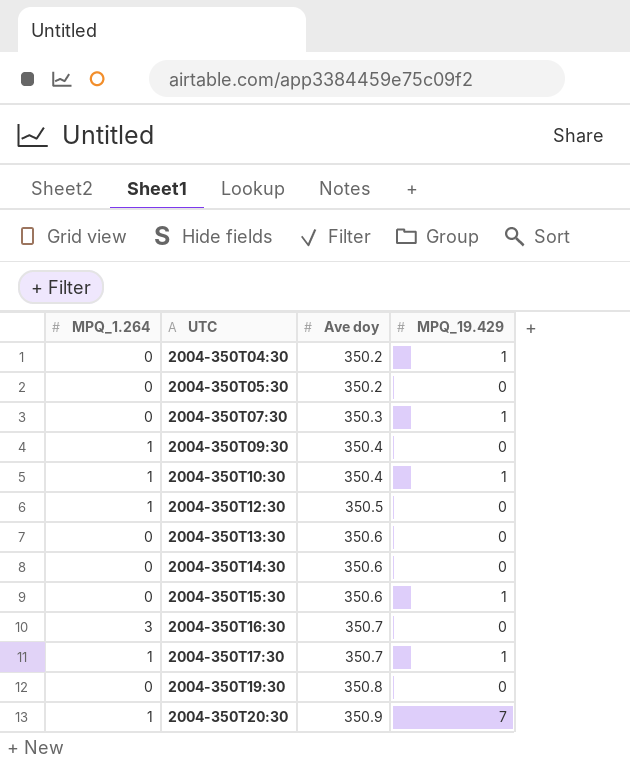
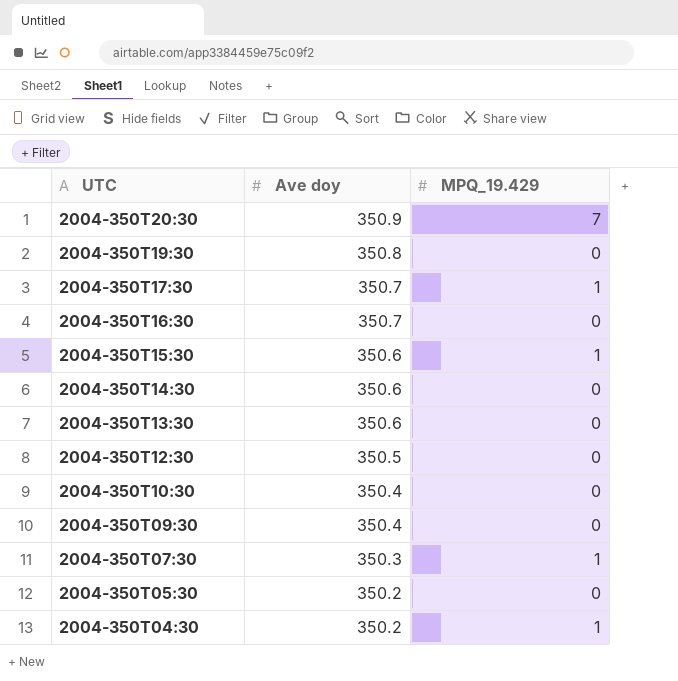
row order: UTC ascending -> UTC descending
column MPQ_1.264 | position: 1 -> none
2004-350T10:30 | MPQ_19.429: 1 -> 0

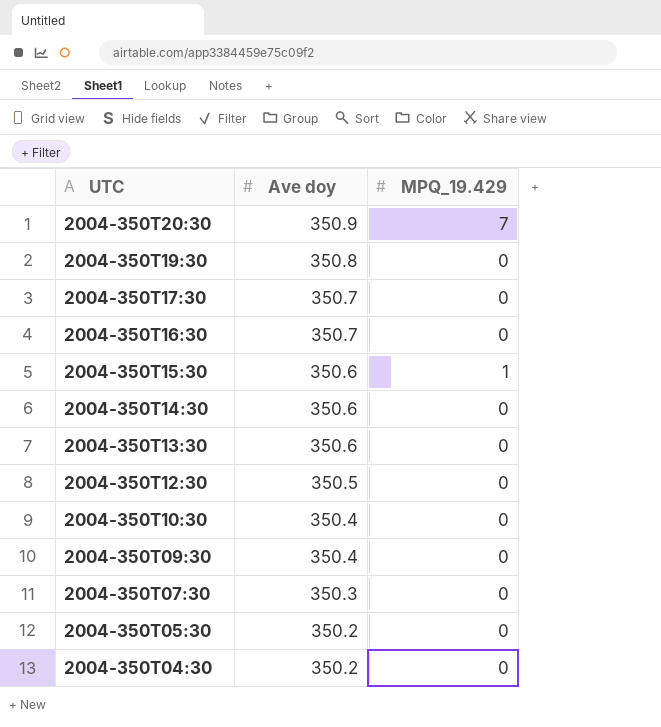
2004-350T17:30 | MPQ_19.429: 1 -> 0
2004-350T07:30 | MPQ_19.429: 1 -> 0
2004-350T04:30 | MPQ_19.429: 1 -> 0

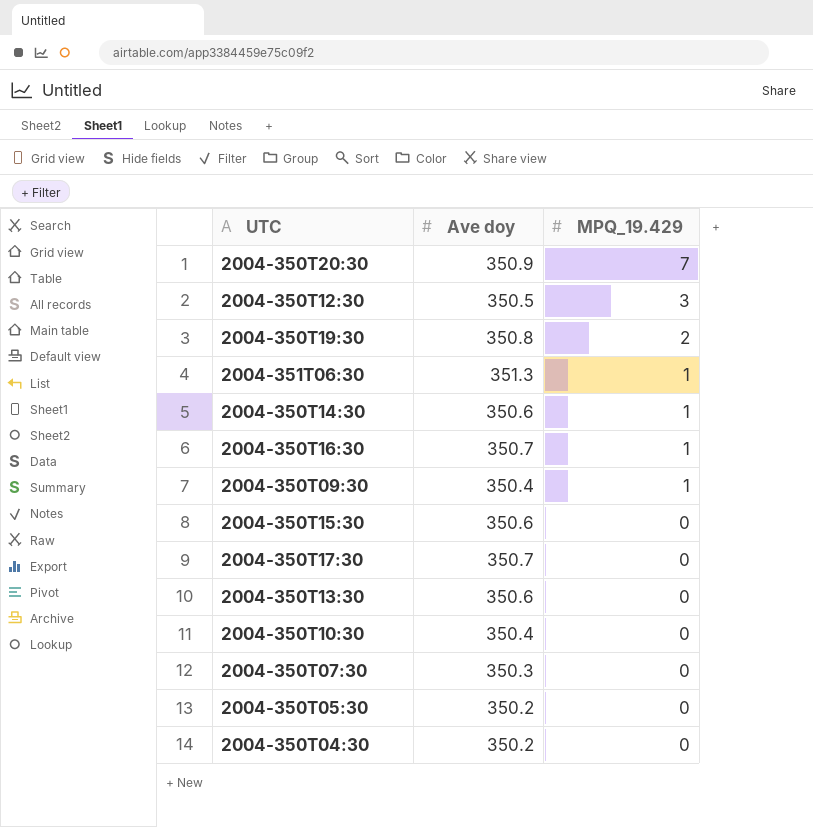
row order: UTC descending -> MPQ_19.429 descending
2004-350T12:30 | MPQ_19.429: 0 -> 3
2004-350T19:30 | MPQ_19.429: 0 -> 2
row 2004-351T06:30: none -> 351.3 | 1
2004-350T14:30 | MPQ_19.429: 0 -> 1
2004-350T16:30 | MPQ_19.429: 0 -> 1
2004-350T09:30 | MPQ_19.429: 0 -> 1
2004-350T15:30 | MPQ_19.429: 1 -> 0

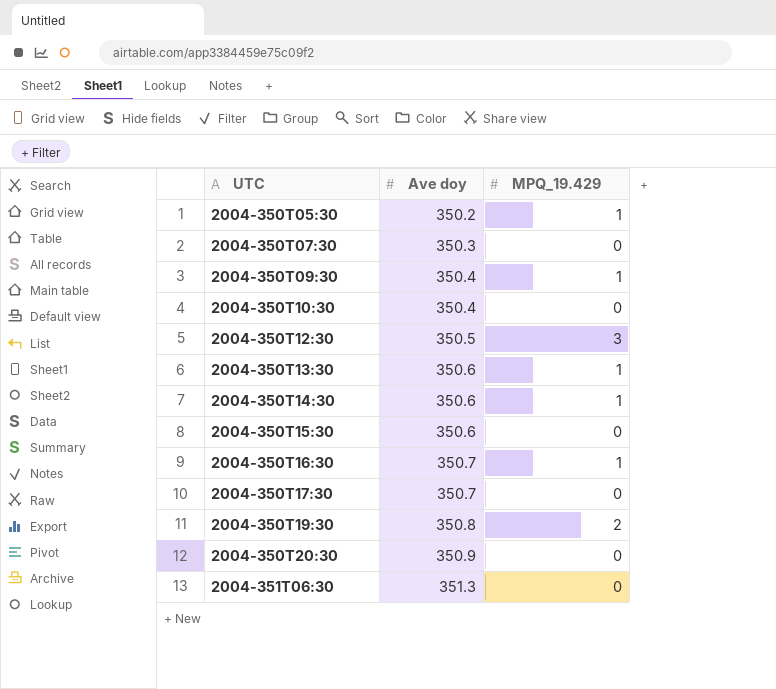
row order: MPQ_19.429 descending -> UTC ascending
row 2004-350T04:30: 350.2 | 0 -> none
2004-350T05:30 | MPQ_19.429: 0 -> 1
2004-350T13:30 | MPQ_19.429: 0 -> 1
2004-350T20:30 | MPQ_19.429: 7 -> 0
2004-351T06:30 | MPQ_19.429: 1 -> 0

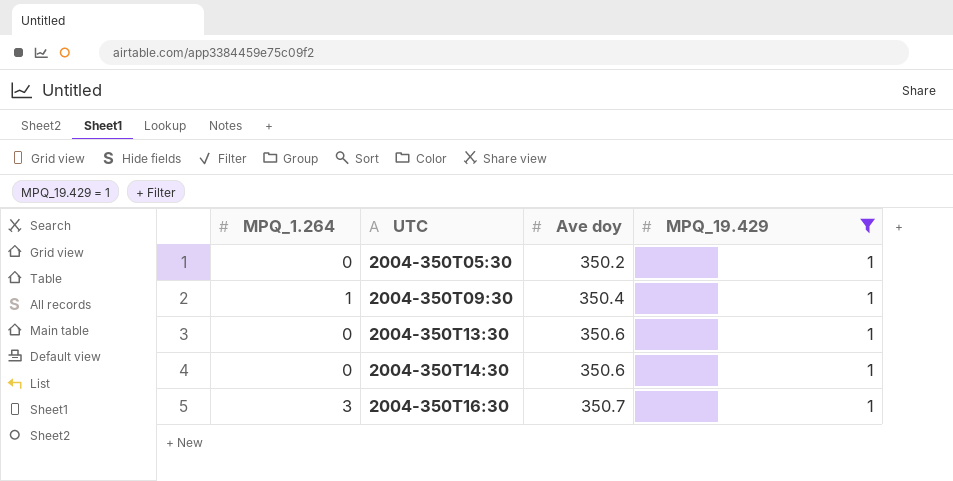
filter: none -> MPQ_19.429 = 1
column MPQ_1.264 | position: none -> 1

